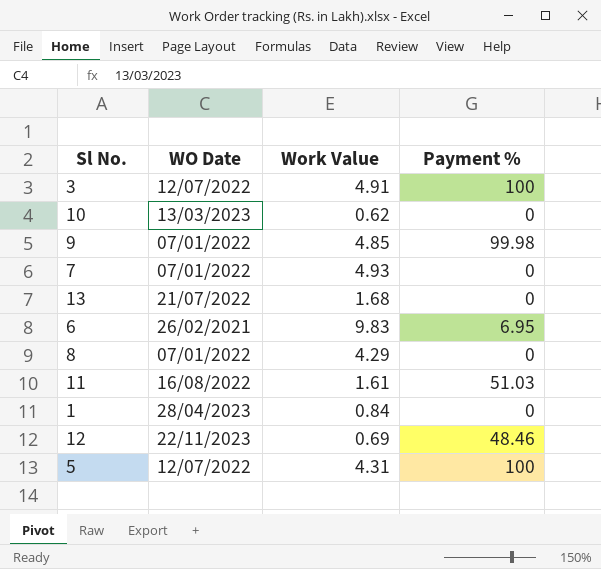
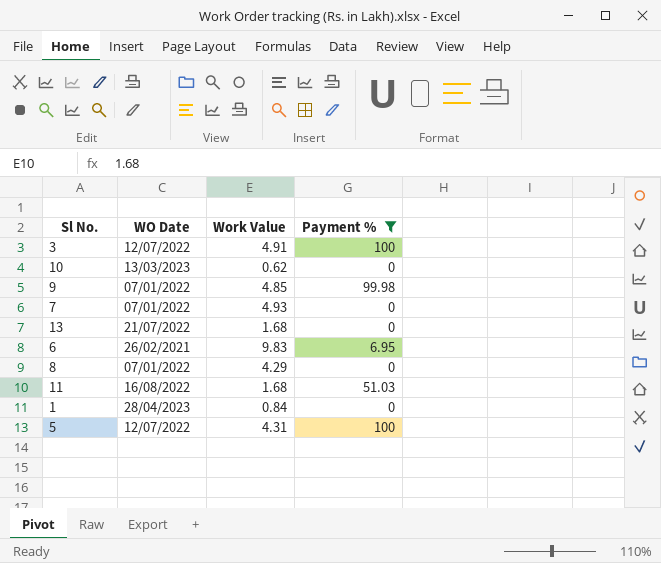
filter: none -> Payment % != 48.46
11 | Work Value: 1.61 -> 1.68

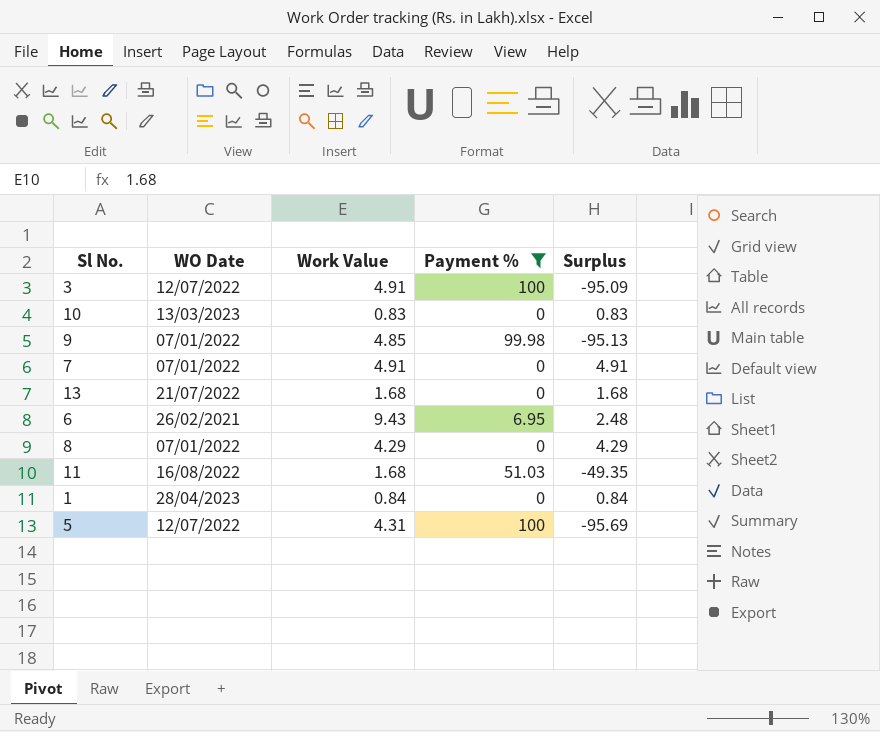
column Surplus | formula: none -> [Work Value] - [Payment %]
10 | Work Value: 0.62 -> 0.83
7 | Work Value: 4.93 -> 4.91
6 | Work Value: 9.83 -> 9.43

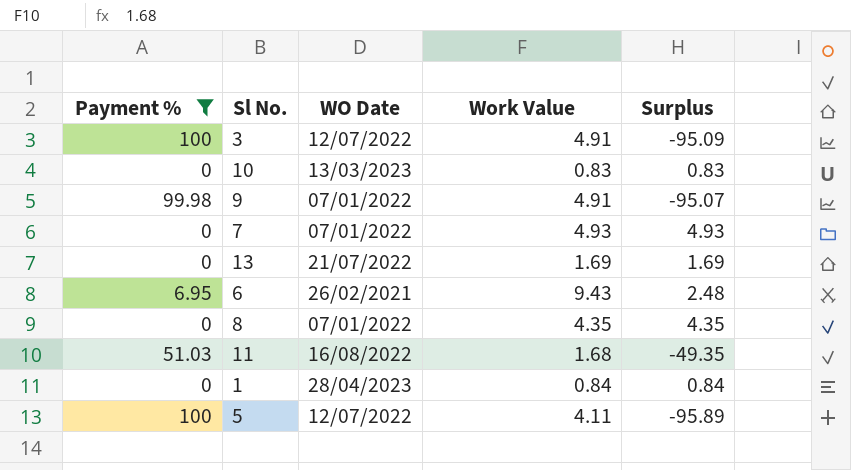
column Payment % | position: 4 -> 1
9 | Work Value: 4.85 -> 4.91
9 | Surplus: -95.13 -> -95.07
7 | Work Value: 4.91 -> 4.93
7 | Surplus: 4.91 -> 4.93
13 | Work Value: 1.68 -> 1.69
13 | Surplus: 1.68 -> 1.69
8 | Work Value: 4.29 -> 4.35
8 | Surplus: 4.29 -> 4.35
5 | Work Value: 4.31 -> 4.11
5 | Surplus: -95.69 -> -95.89

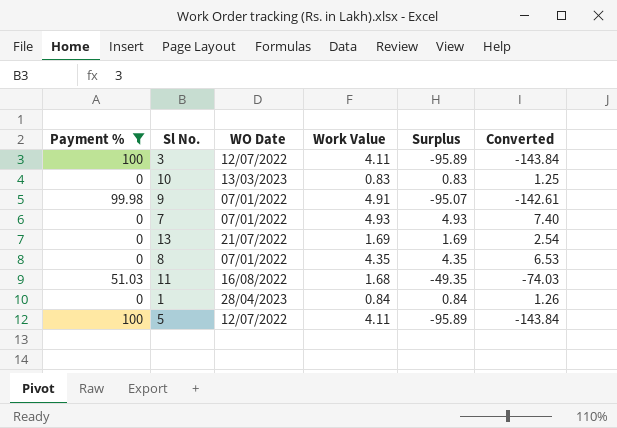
column Converted | formula: none -> [Surplus] * 1.5
row 6: 6.95 | 26/02/2021 | 9.43 | 2.48 -> none
3 | Work Value: 4.91 -> 4.11
3 | Surplus: -95.09 -> -95.89

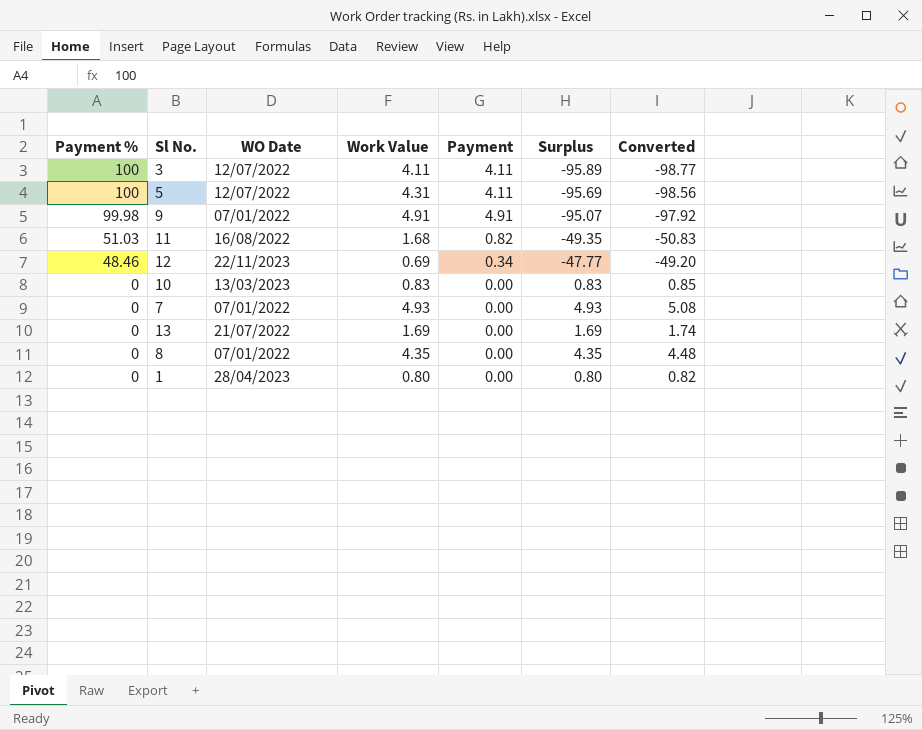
filter: Payment % != 48.46 -> none
row order: none -> Payment % descending
column Payment | position: none -> 5
column Converted | formula: [Surplus] * 1.5 -> [Surplus] * 1.03
5 | Work Value: 4.11 -> 4.31
5 | Surplus: -95.89 -> -95.69
1 | Work Value: 0.84 -> 0.80
1 | Surplus: 0.84 -> 0.80

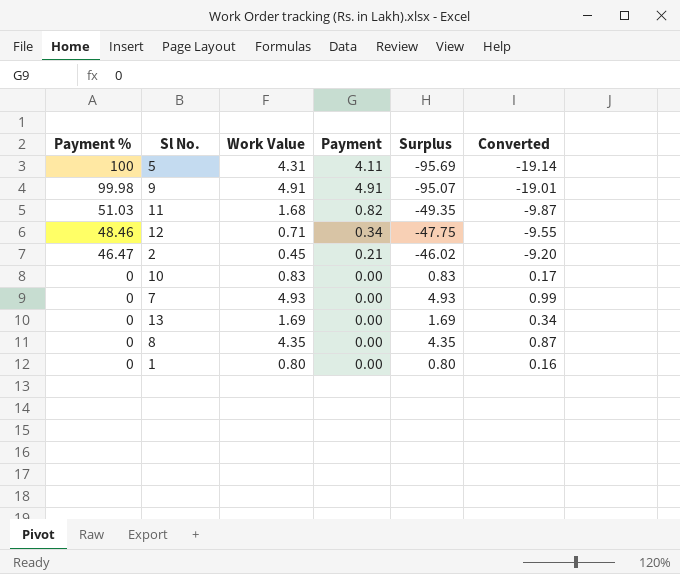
column WO Date | position: 3 -> none
column Converted | formula: [Surplus] * 1.03 -> [Surplus] * 0.2
row 3: 100 | 12/07/2022 | 4.11 | 4.11 | -95.89 | -98.77 -> none
12 | Work Value: 0.69 -> 0.71
12 | Surplus: -47.77 -> -47.75
row 2: none -> 46.47 | 0.45 | 0.21 | -46.02 | -9.20

